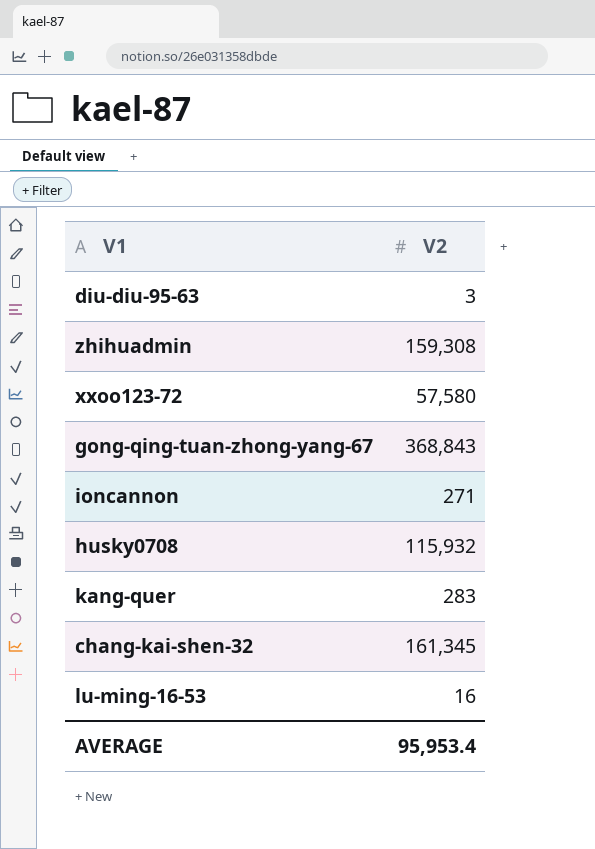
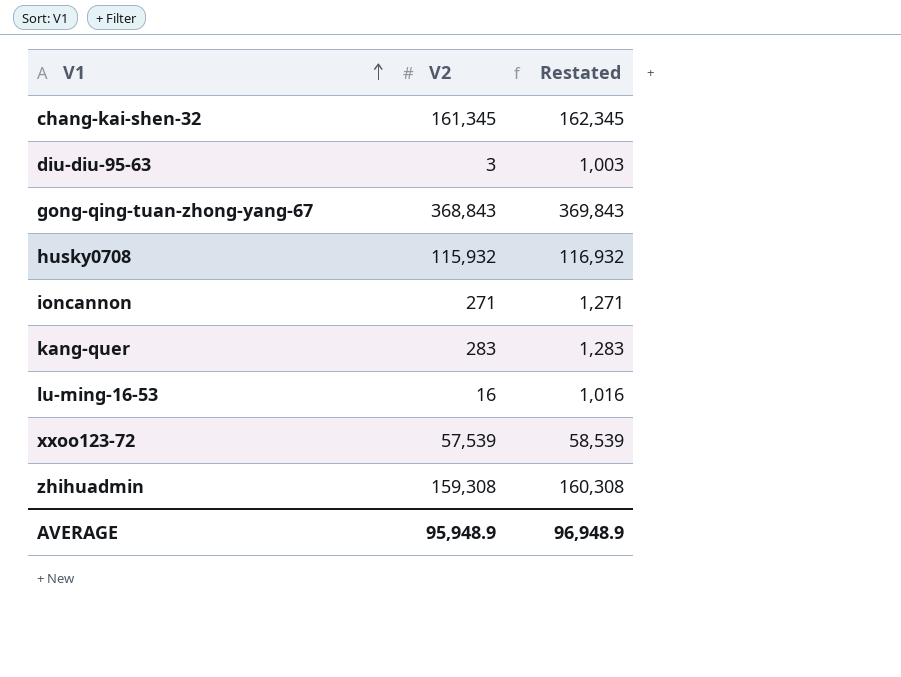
row order: none -> V1 ascending
column Restated | formula: none -> [V2] + 1000
xxoo123-72 | V2: 57,580 -> 57,539
AVERAGE | V2: 95,953.4 -> 95,948.9

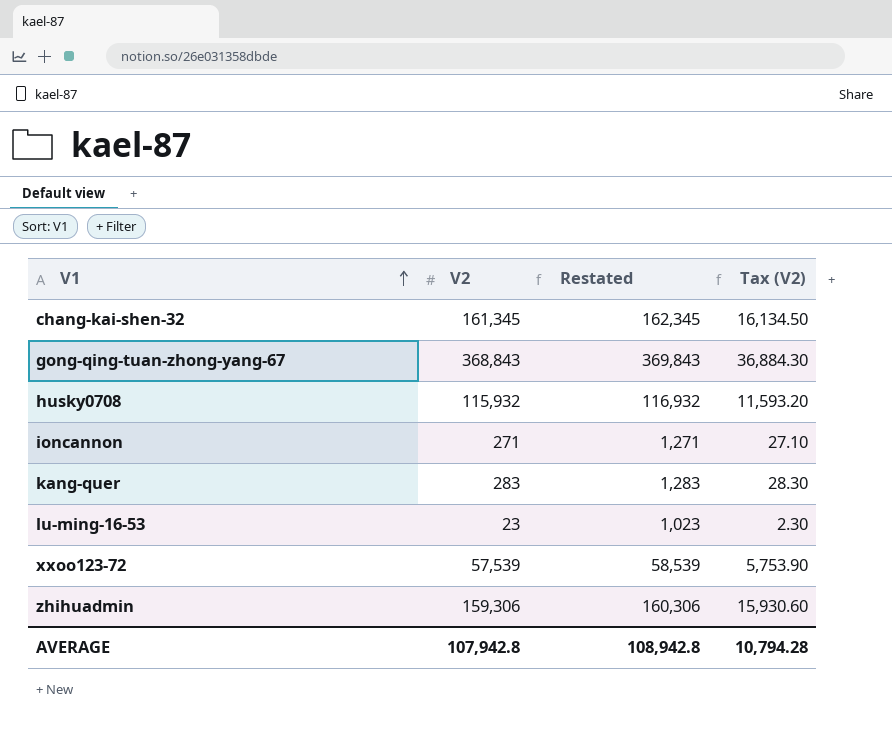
column Tax (V2) | formula: none -> [V2] * 0.1
row diu-diu-95-63: 3 | 1,003 -> none
lu-ming-16-53 | V2: 16 -> 23
lu-ming-16-53 | Restated: 1,016 -> 1,023
zhihuadmin | V2: 159,308 -> 159,306
zhihuadmin | Restated: 160,308 -> 160,306
AVERAGE | V2: 95,948.9 -> 107,942.8
AVERAGE | Restated: 96,948.9 -> 108,942.8

